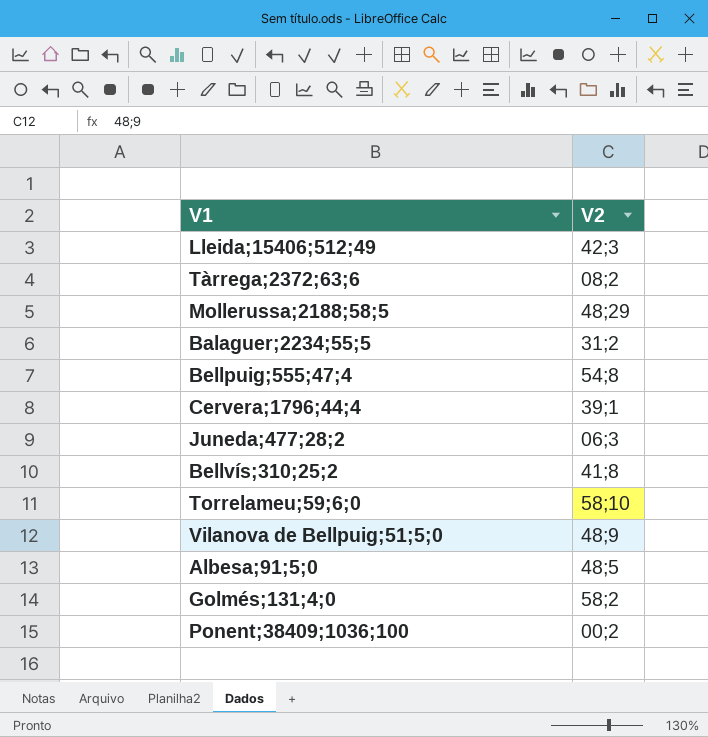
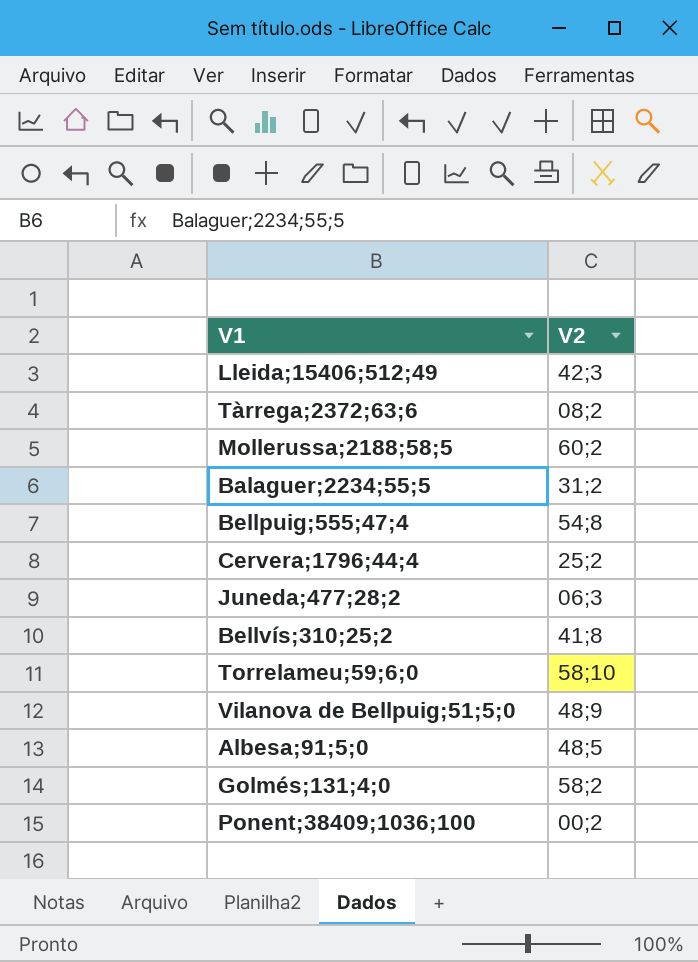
Mollerussa;2188;58;5 | V2: 48;29 -> 60;2
Cervera;1796;44;4 | V2: 39;1 -> 25;2

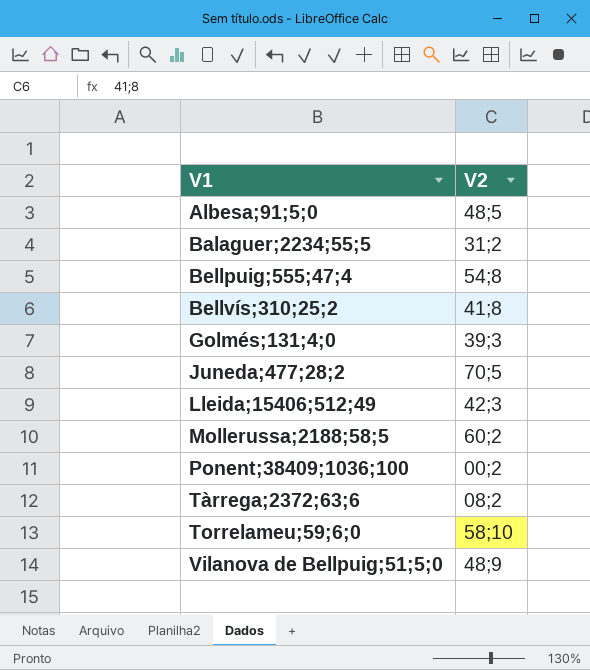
row order: none -> V1 ascending
row Cervera;1796;44;4: 25;2 -> none
Golmés;131;4;0 | V2: 58;2 -> 39;3
Juneda;477;28;2 | V2: 06;3 -> 70;5

